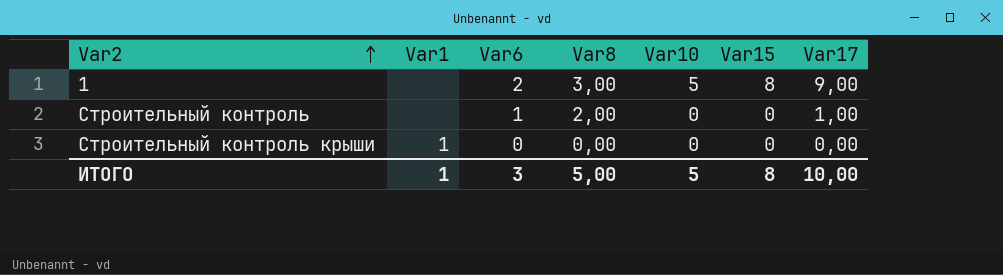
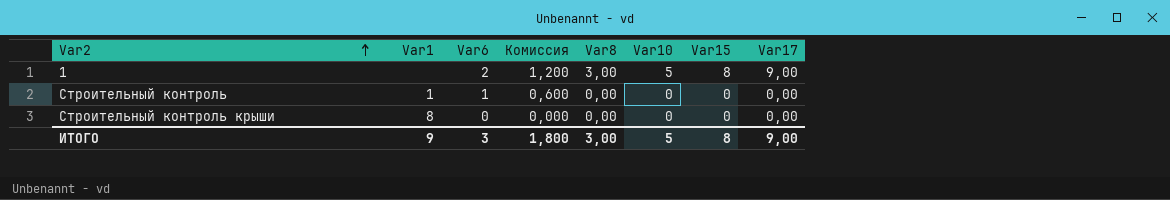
column Комиссия | formula: none -> [Var6] * 0,6
Строительный контроль | Var1: none -> 1
Строительный контроль | Var8: 2,00 -> 0,00
Строительный контроль | Var17: 1,00 -> 0,00
Строительный контроль крыши | Var1: 1 -> 8
ИТОГО | Var1: 1 -> 9
ИТОГО | Var8: 5,00 -> 3,00
ИТОГО | Var17: 10,00 -> 9,00

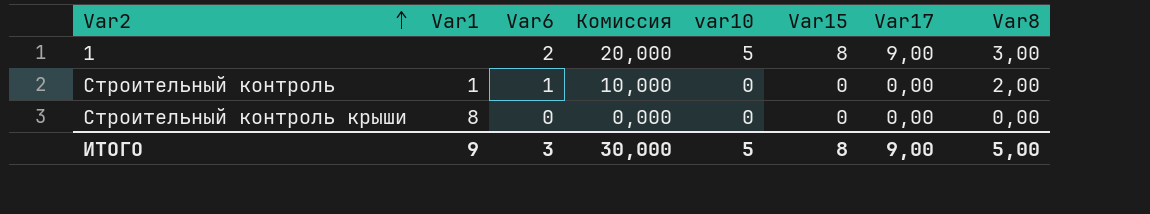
column Комиссия | formula: [Var6] * 0,6 -> [Var6] * 10
column name: Var10 -> var10
column Var8 | position: 5 -> 8
Строительный контроль | Var8: 0,00 -> 2,00
ИТОГО | Комиссия: 1,800 -> 30,000
ИТОГО | Var8: 3,00 -> 5,00

